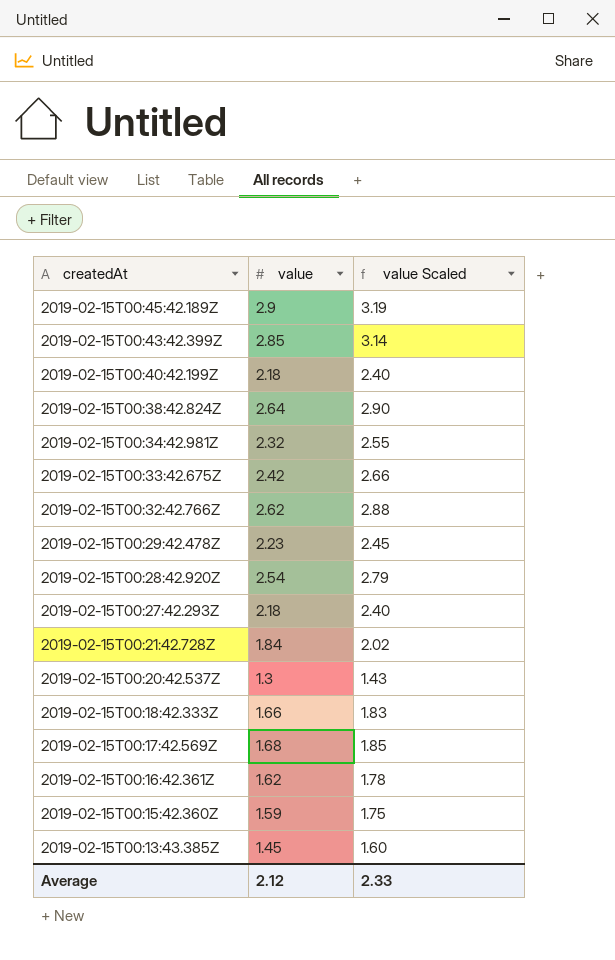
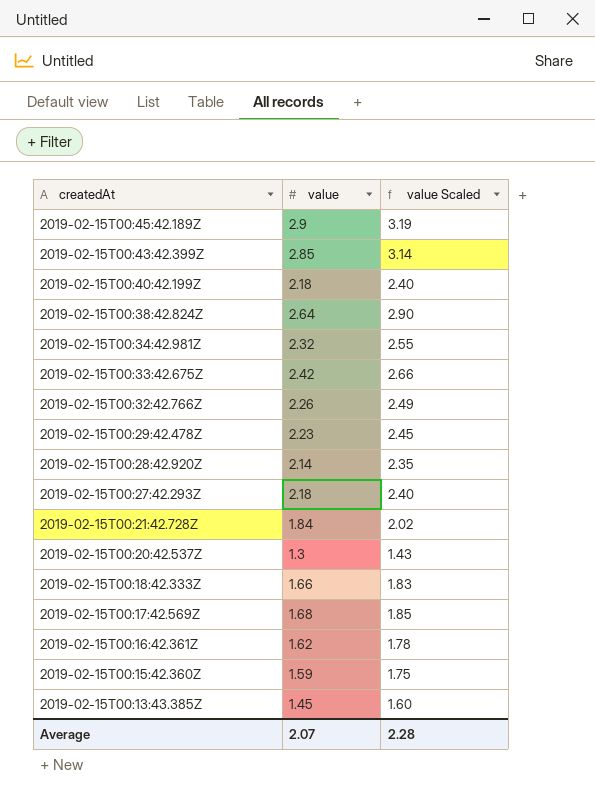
2019-02-15T00:32:42.766Z | value: 2.62 -> 2.26
2019-02-15T00:32:42.766Z | value Scaled: 2.88 -> 2.49
2019-02-15T00:28:42.920Z | value: 2.54 -> 2.14
2019-02-15T00:28:42.920Z | value Scaled: 2.79 -> 2.35
Average | value: 2.12 -> 2.07
Average | value Scaled: 2.33 -> 2.28

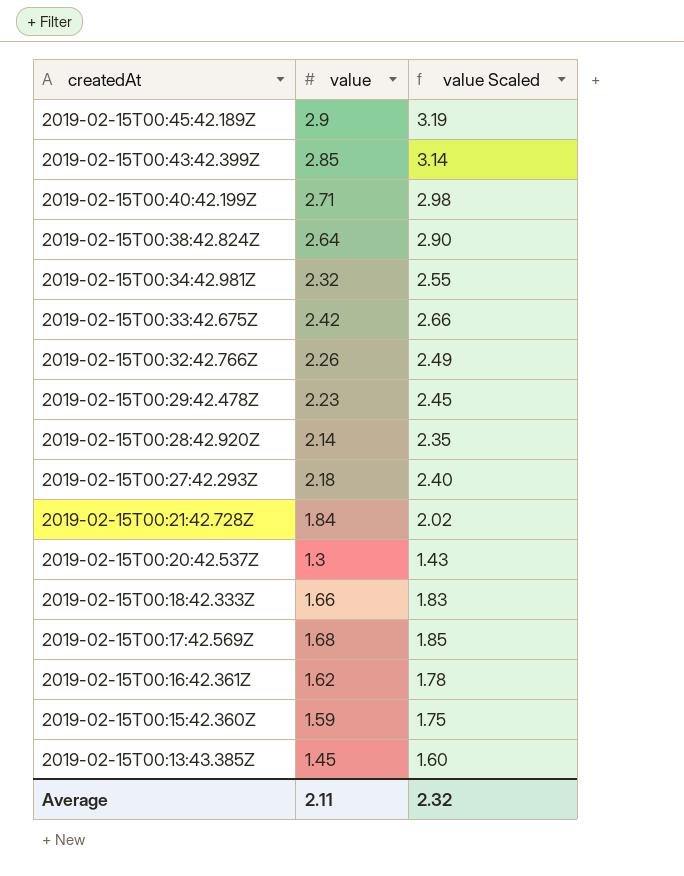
2019-02-15T00:40:42.199Z | value: 2.18 -> 2.71
2019-02-15T00:40:42.199Z | value Scaled: 2.40 -> 2.98
Average | value: 2.07 -> 2.11
Average | value Scaled: 2.28 -> 2.32

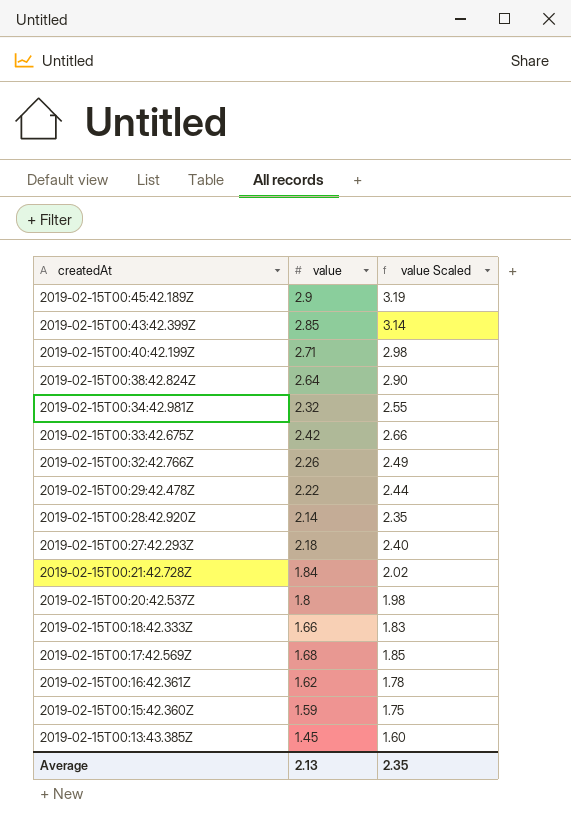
2019-02-15T00:29:42.478Z | value: 2.23 -> 2.22
2019-02-15T00:29:42.478Z | value Scaled: 2.45 -> 2.44
2019-02-15T00:20:42.537Z | value: 1.3 -> 1.8
2019-02-15T00:20:42.537Z | value Scaled: 1.43 -> 1.98
Average | value: 2.11 -> 2.13
Average | value Scaled: 2.32 -> 2.35

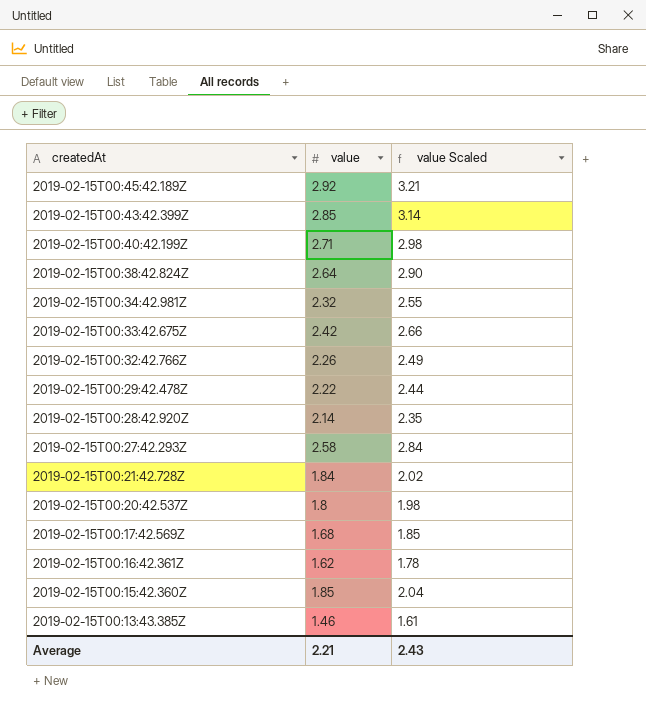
row 2019-02-15T00:18:42.333Z: 1.66 | 1.83 -> none
2019-02-15T00:45:42.189Z | value: 2.9 -> 2.92
2019-02-15T00:45:42.189Z | value Scaled: 3.19 -> 3.21
2019-02-15T00:27:42.293Z | value: 2.18 -> 2.58
2019-02-15T00:27:42.293Z | value Scaled: 2.40 -> 2.84
2019-02-15T00:15:42.360Z | value: 1.59 -> 1.85
2019-02-15T00:15:42.360Z | value Scaled: 1.75 -> 2.04
2019-02-15T00:13:43.385Z | value: 1.45 -> 1.46
2019-02-15T00:13:43.385Z | value Scaled: 1.60 -> 1.61
Average | value: 2.13 -> 2.21
Average | value Scaled: 2.35 -> 2.43

